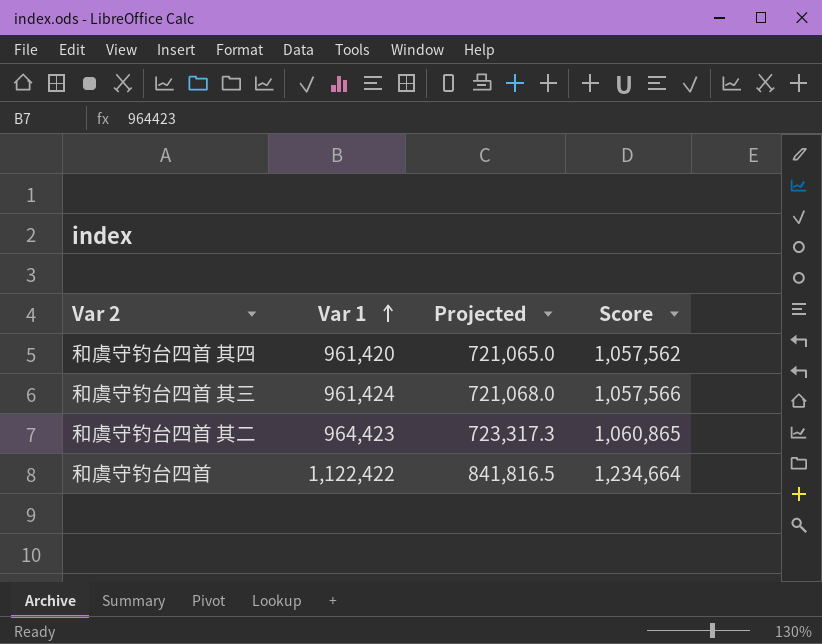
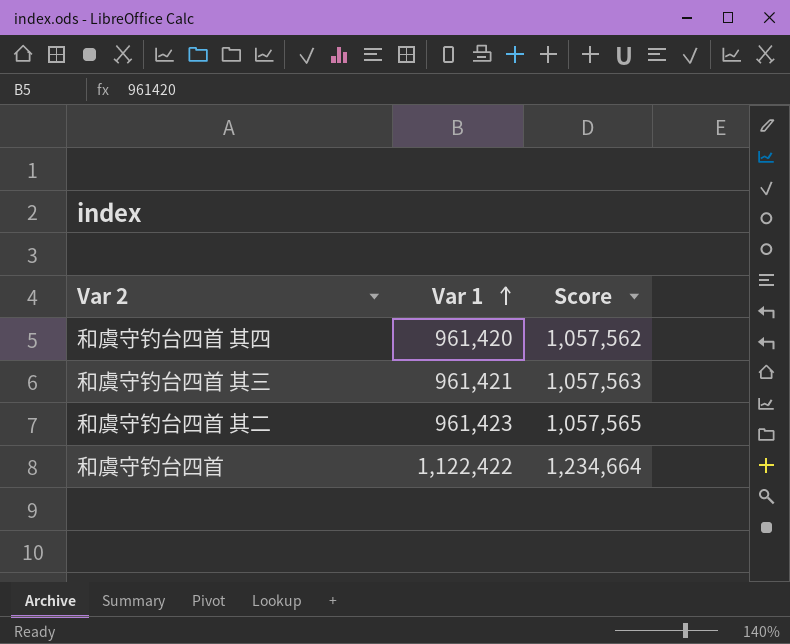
column Projected | formula: [Var 1] * 0.75 -> none
和虞守钓台四首 其三 | Var 1: 961,424 -> 961,421
和虞守钓台四首 其三 | Score: 1,057,566 -> 1,057,563
和虞守钓台四首 其二 | Var 1: 964,423 -> 961,423
和虞守钓台四首 其二 | Score: 1,060,865 -> 1,057,565

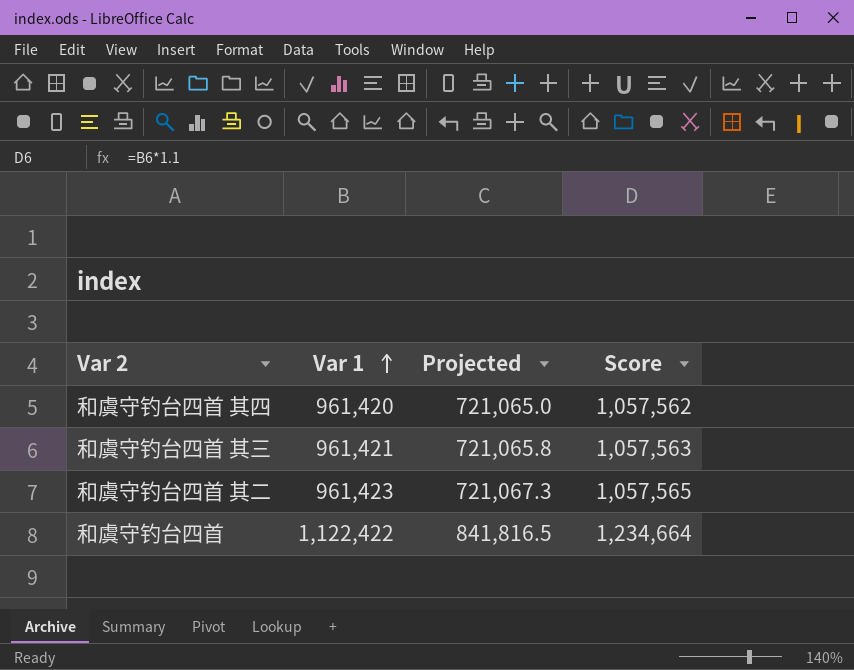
column Projected | formula: none -> [Var 1] * 0.75

